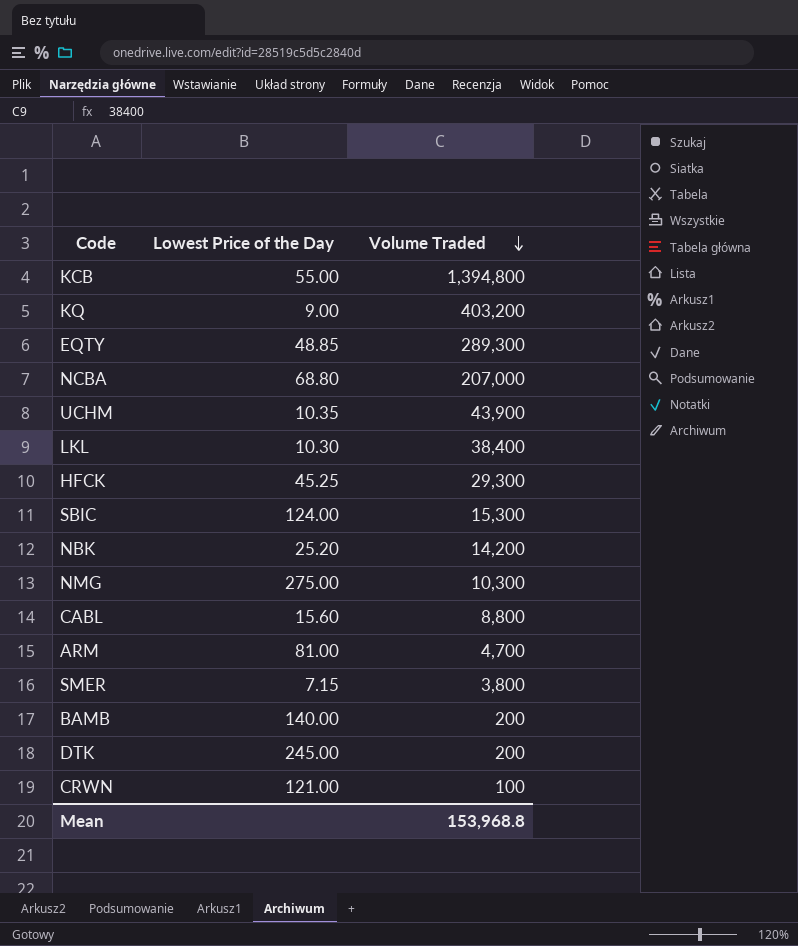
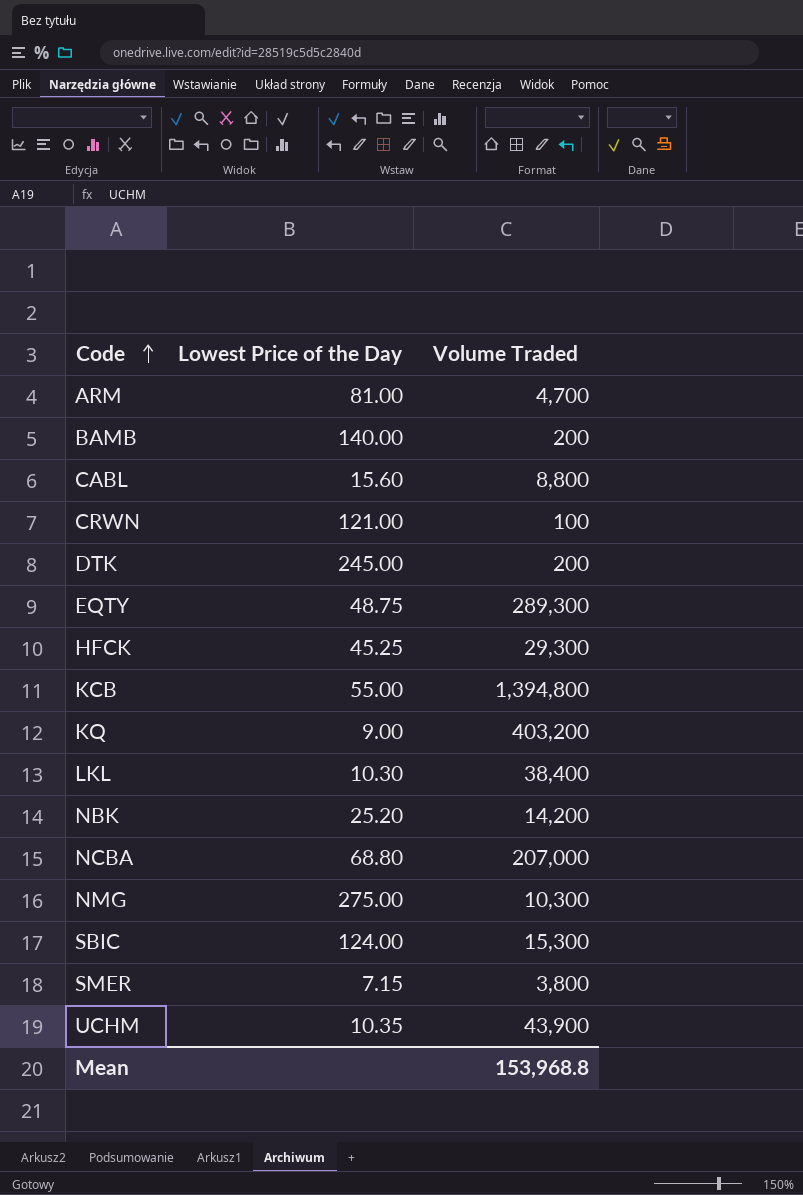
row order: Volume Traded descending -> Code ascending
EQTY | Lowest Price of the Day: 48.85 -> 48.75

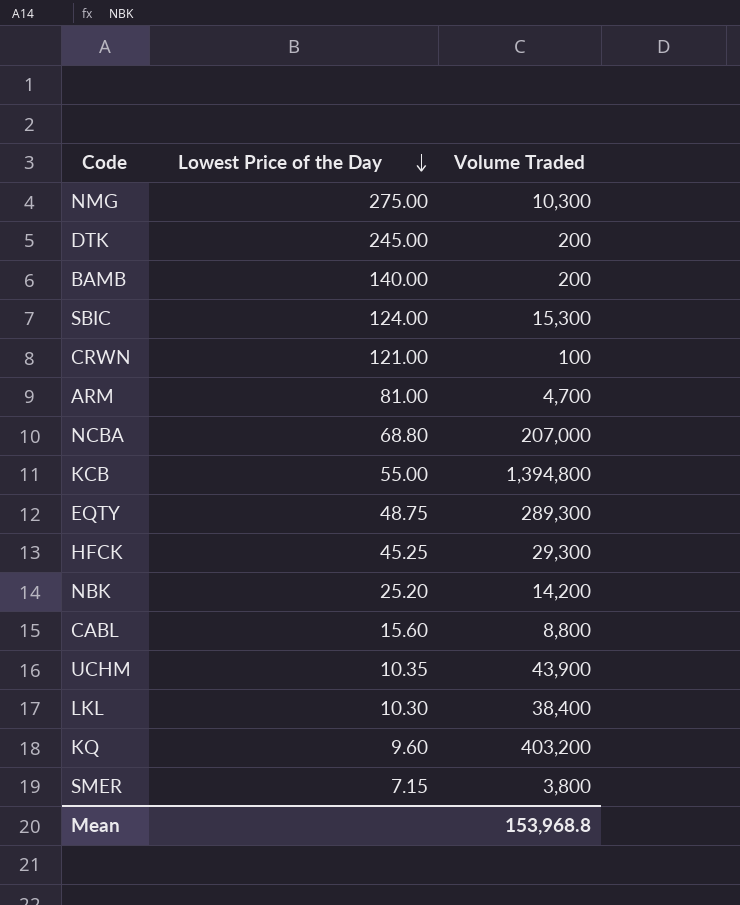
row order: Code ascending -> Lowest Price of the Day descending
KQ | Lowest Price of the Day: 9.00 -> 9.60

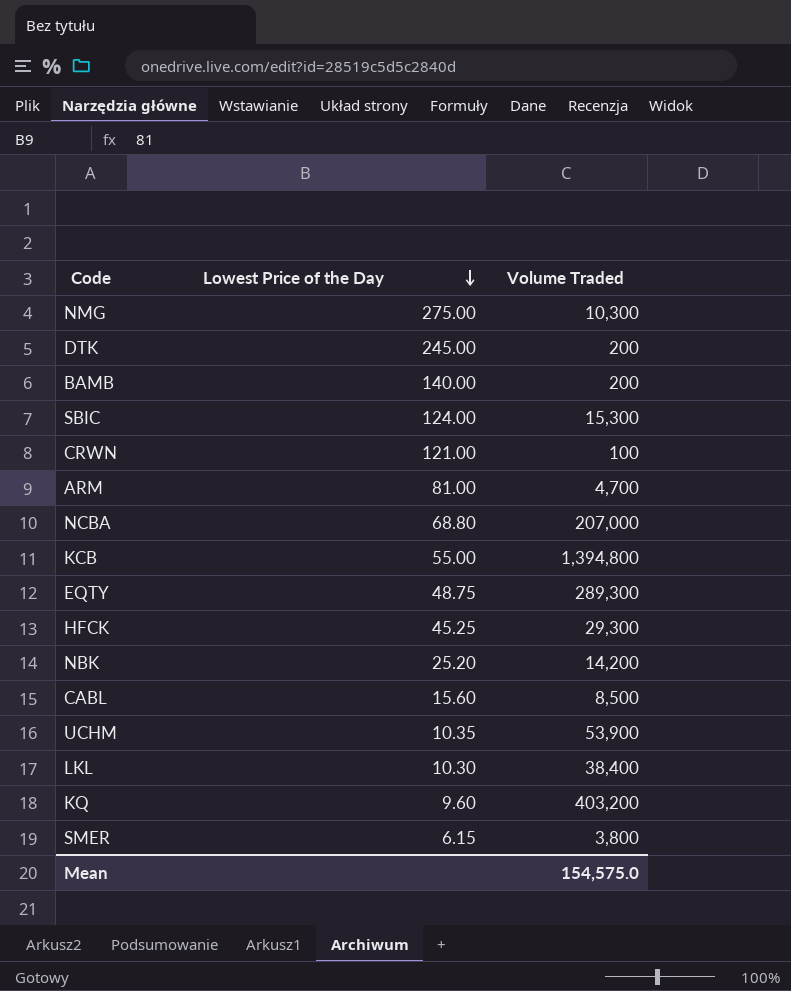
CABL | Volume Traded: 8,800 -> 8,500
UCHM | Volume Traded: 43,900 -> 53,900
SMER | Lowest Price of the Day: 7.15 -> 6.15
Mean | Volume Traded: 153,968.8 -> 154,575.0

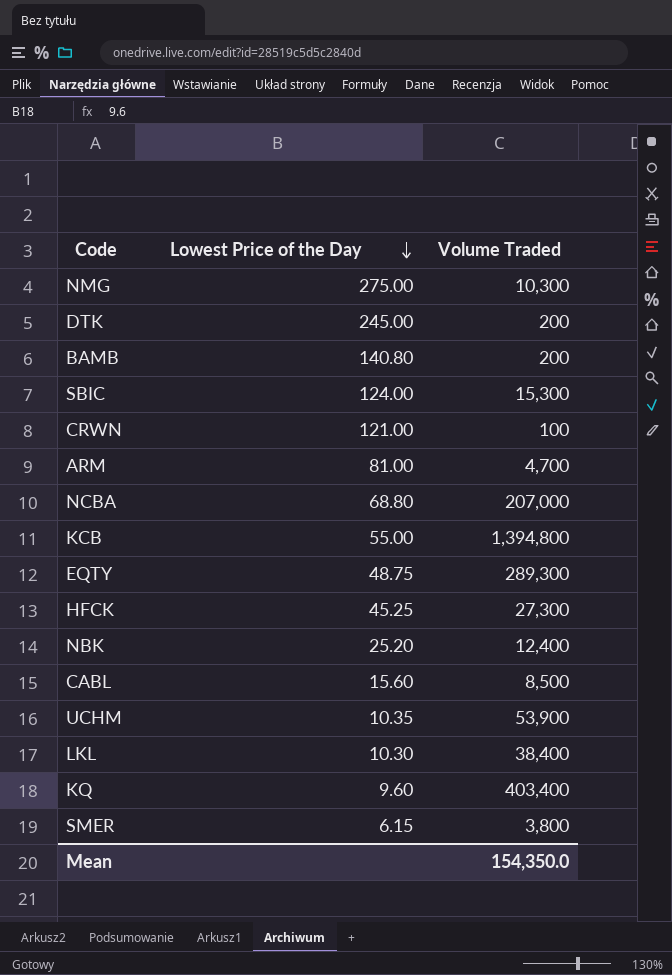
BAMB | Lowest Price of the Day: 140.00 -> 140.80
HFCK | Volume Traded: 29,300 -> 27,300
NBK | Volume Traded: 14,200 -> 12,400
KQ | Volume Traded: 403,200 -> 403,400
Mean | Volume Traded: 154,575.0 -> 154,350.0

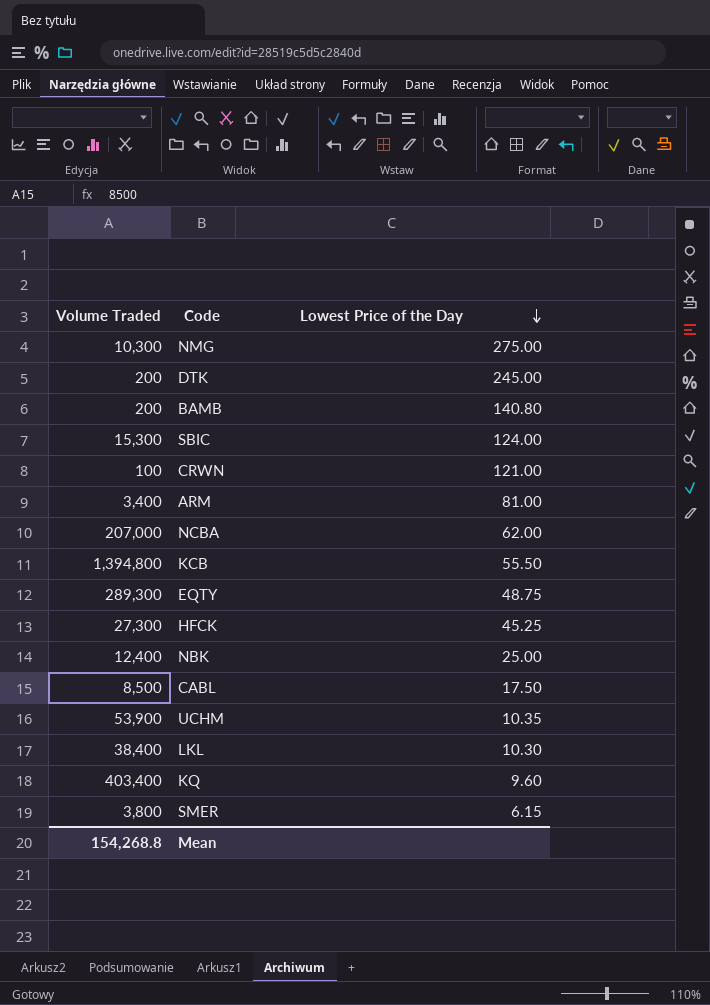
column Volume Traded | position: 3 -> 1
ARM | Volume Traded: 4,700 -> 3,400
NCBA | Lowest Price of the Day: 68.80 -> 62.00
KCB | Lowest Price of the Day: 55.00 -> 55.50
NBK | Lowest Price of the Day: 25.20 -> 25.00
CABL | Lowest Price of the Day: 15.60 -> 17.50
Mean | Volume Traded: 154,350.0 -> 154,268.8

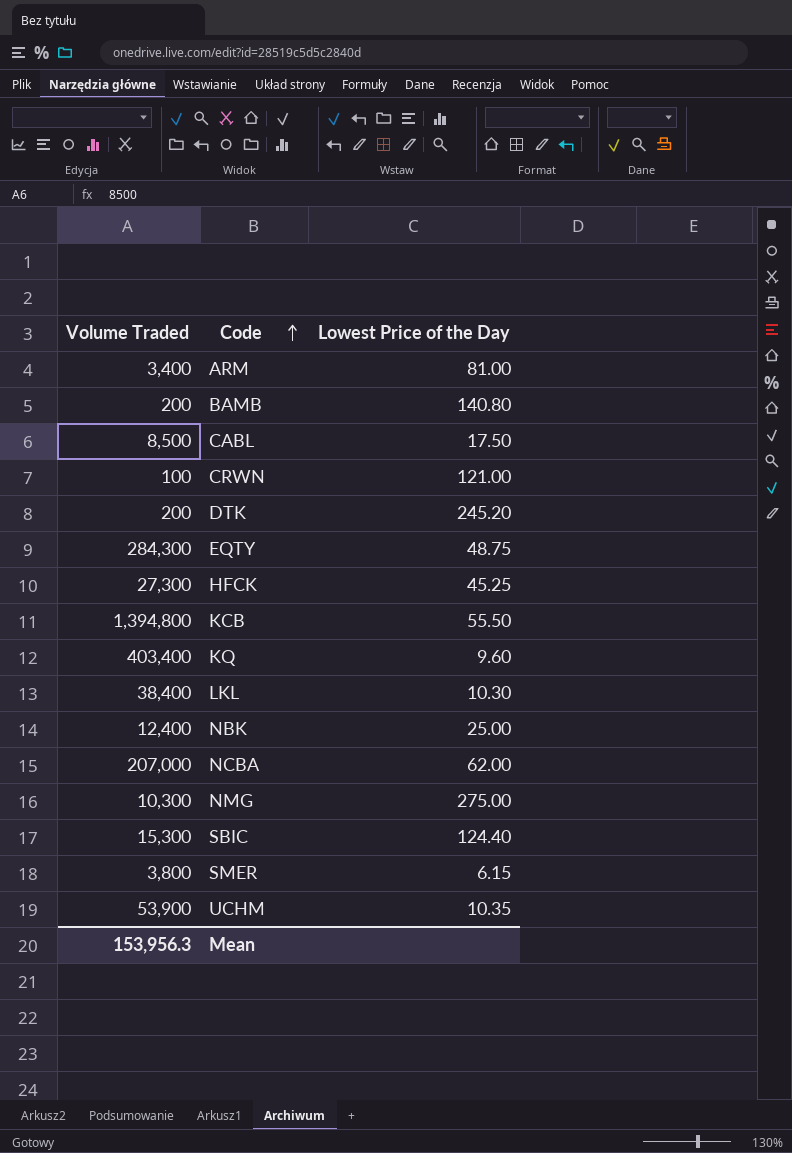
row order: Lowest Price of the Day descending -> Code ascending
DTK | Lowest Price of the Day: 245.00 -> 245.20
EQTY | Volume Traded: 289,300 -> 284,300
SBIC | Lowest Price of the Day: 124.00 -> 124.40
Mean | Volume Traded: 154,268.8 -> 153,956.3

